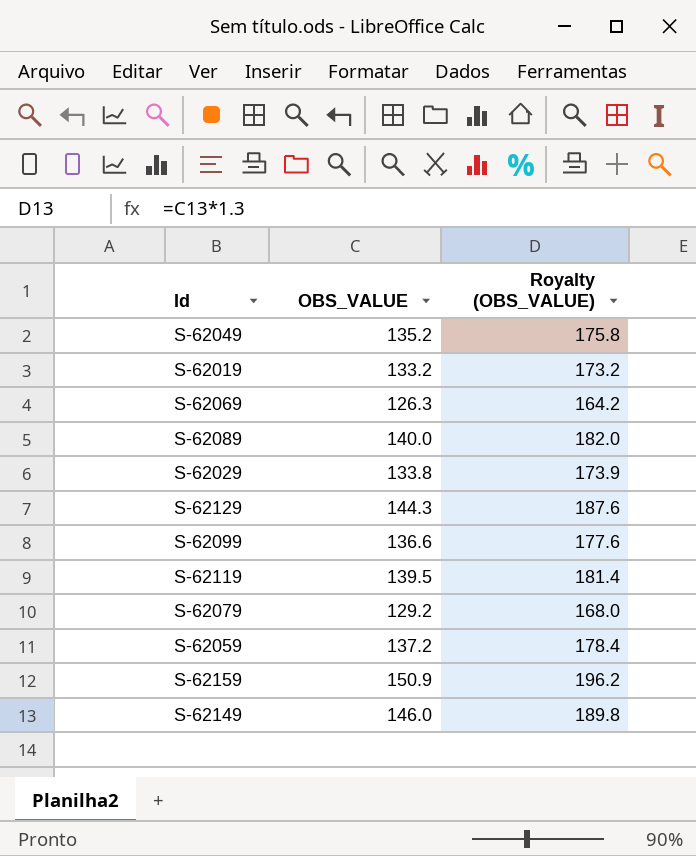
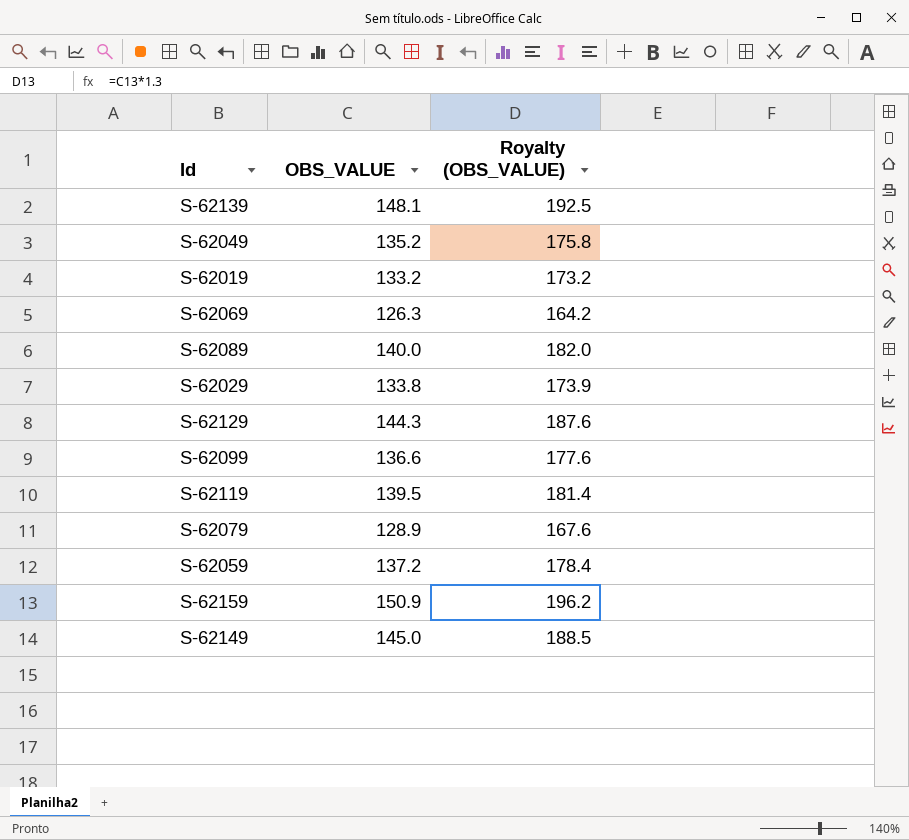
row S-62139: none -> 148.1 | 192.5
S-62079 | OBS_VALUE: 129.2 -> 128.9
S-62079 | Royalty (OBS_VALUE): 168.0 -> 167.6
S-62149 | OBS_VALUE: 146.0 -> 145.0
S-62149 | Royalty (OBS_VALUE): 189.8 -> 188.5

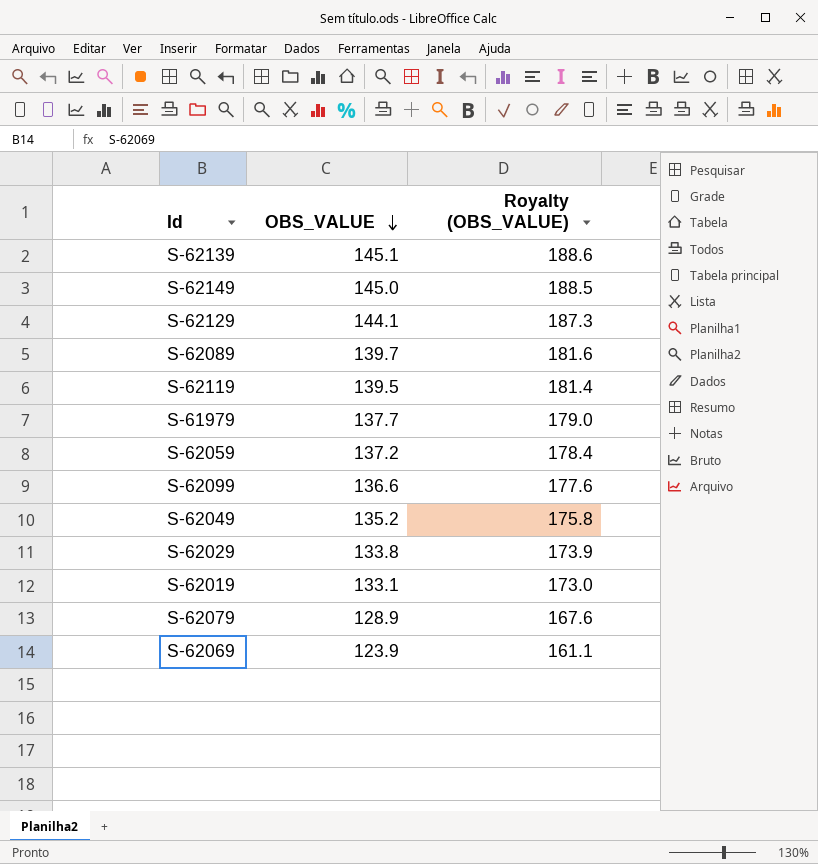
row order: none -> OBS_VALUE descending
row S-62159: 150.9 | 196.2 -> none
S-62139 | OBS_VALUE: 148.1 -> 145.1
S-62139 | Royalty (OBS_VALUE): 192.5 -> 188.6
S-62129 | OBS_VALUE: 144.3 -> 144.1
S-62129 | Royalty (OBS_VALUE): 187.6 -> 187.3
S-62089 | OBS_VALUE: 140.0 -> 139.7
S-62089 | Royalty (OBS_VALUE): 182.0 -> 181.6
row S-61979: none -> 137.7 | 179.0
S-62019 | OBS_VALUE: 133.2 -> 133.1
S-62019 | Royalty (OBS_VALUE): 173.2 -> 173.0
S-62069 | OBS_VALUE: 126.3 -> 123.9
S-62069 | Royalty (OBS_VALUE): 164.2 -> 161.1

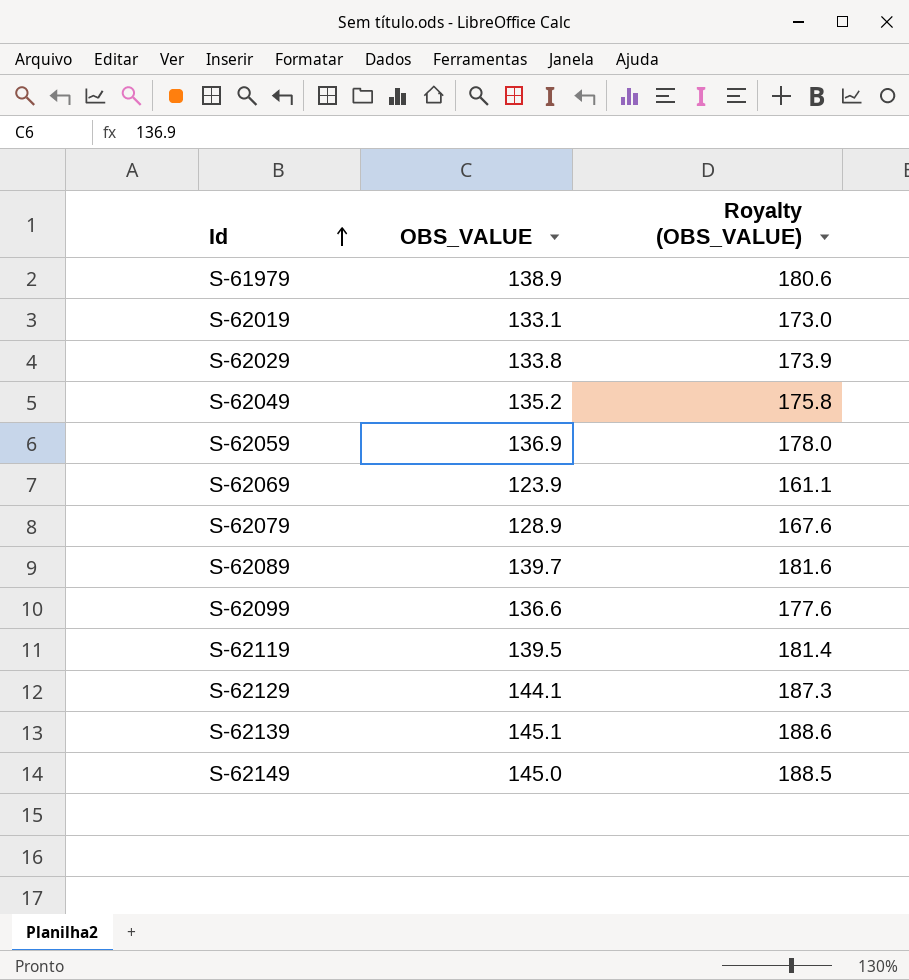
row order: OBS_VALUE descending -> Id ascending
S-61979 | OBS_VALUE: 137.7 -> 138.9
S-61979 | Royalty (OBS_VALUE): 179.0 -> 180.6
S-62059 | OBS_VALUE: 137.2 -> 136.9
S-62059 | Royalty (OBS_VALUE): 178.4 -> 178.0

